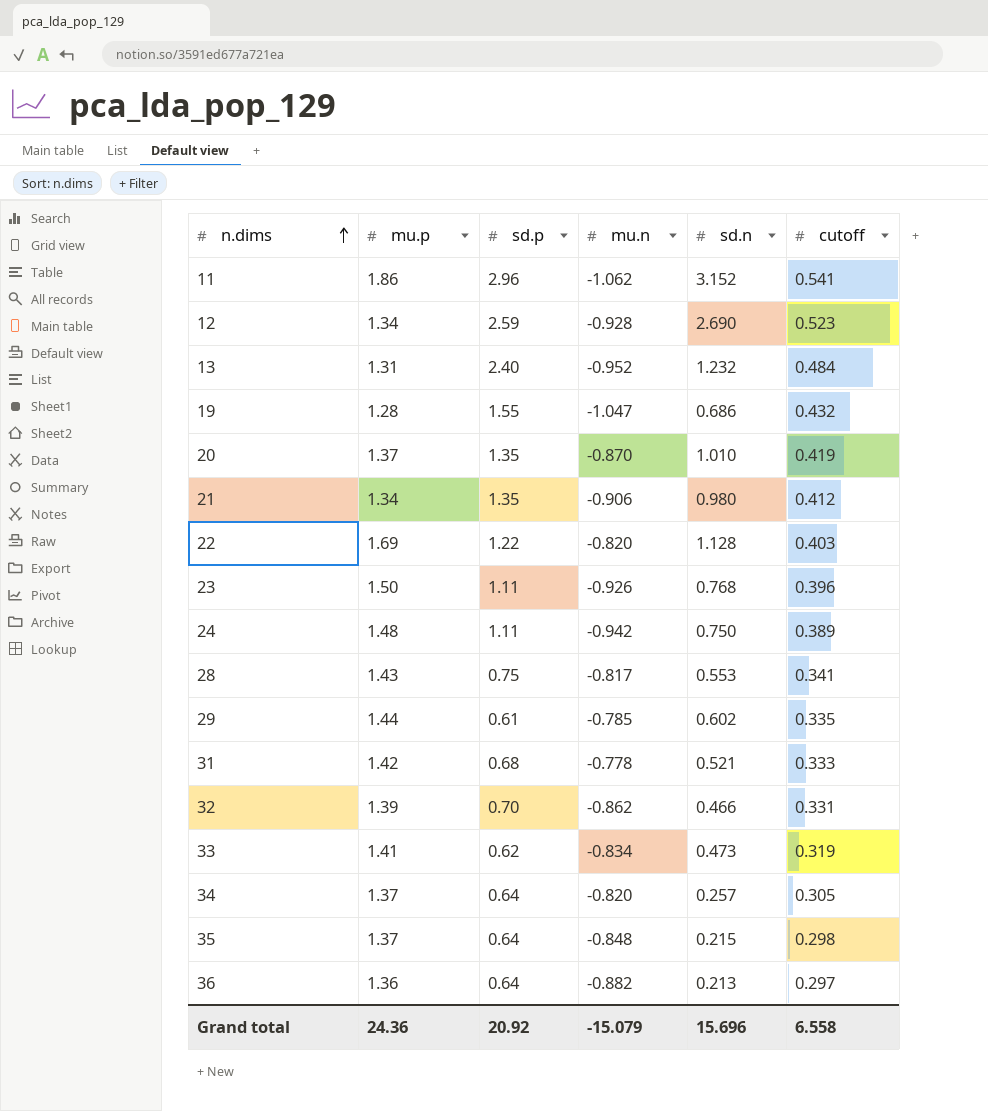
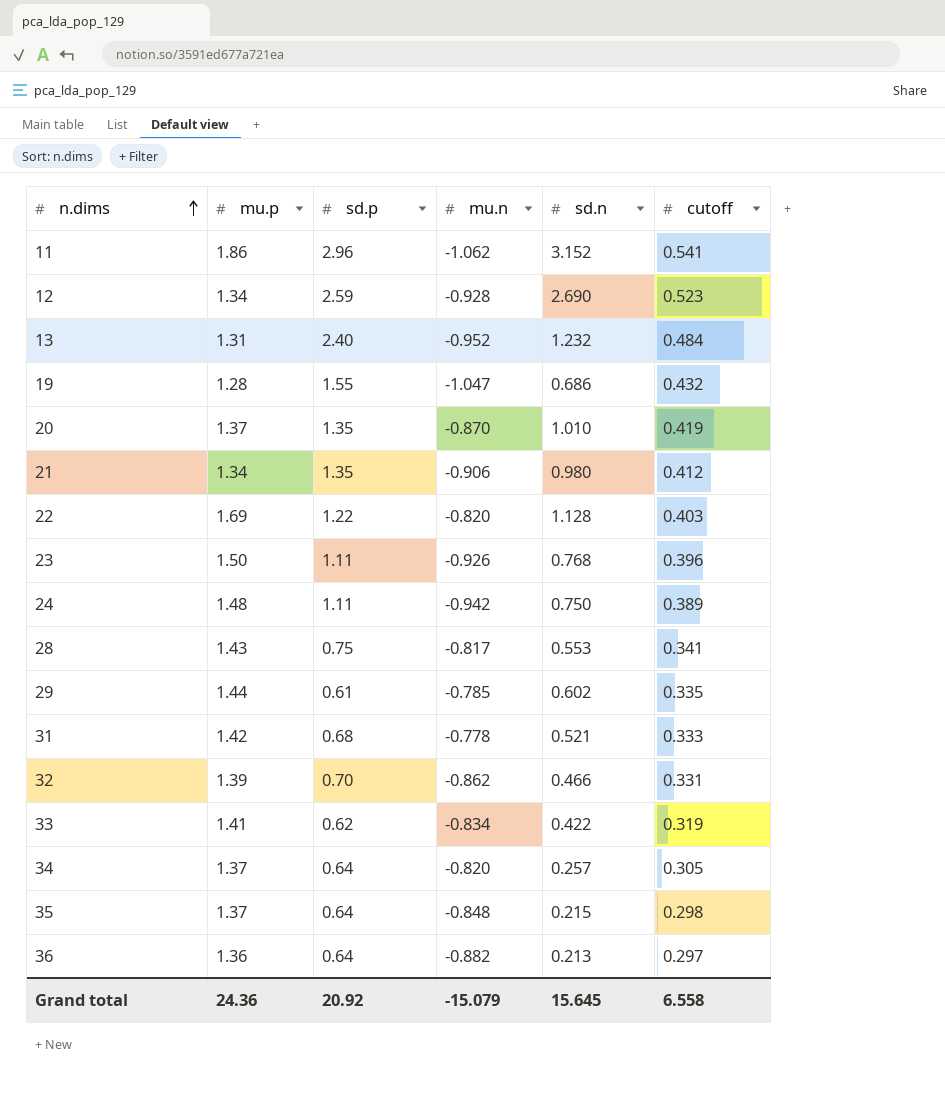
33 | sd.n: 0.473 -> 0.422
Grand total | sd.n: 15.696 -> 15.645

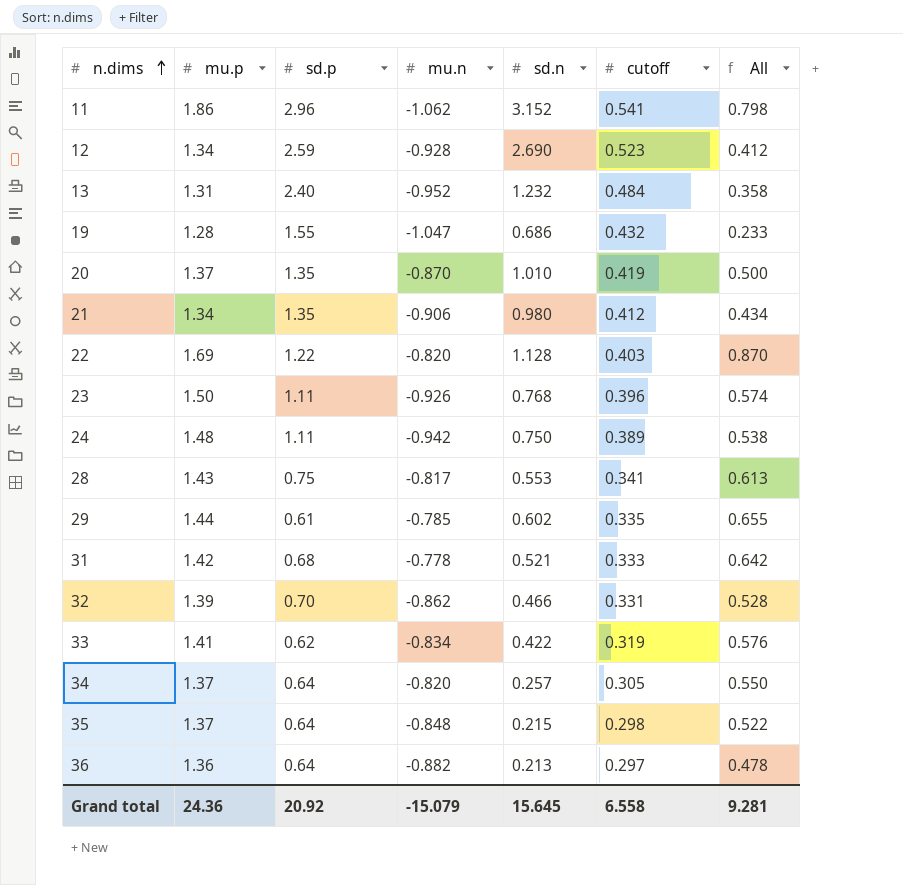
column All | formula: none -> [mu.p] + [mu.n]

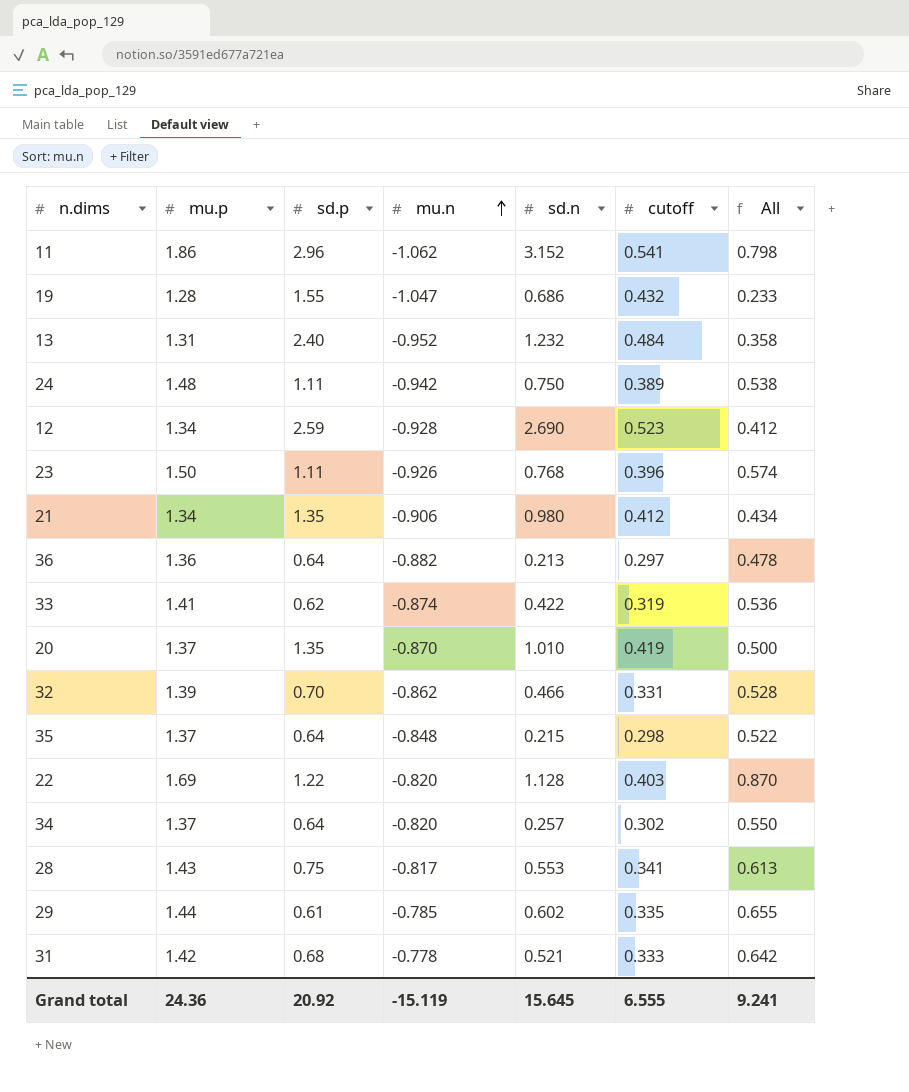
row order: n.dims ascending -> mu.n ascending
33 | mu.n: -0.834 -> -0.874
33 | All: 0.576 -> 0.536
34 | cutoff: 0.305 -> 0.302
Grand total | mu.n: -15.079 -> -15.119
Grand total | cutoff: 6.558 -> 6.555
Grand total | All: 9.281 -> 9.241

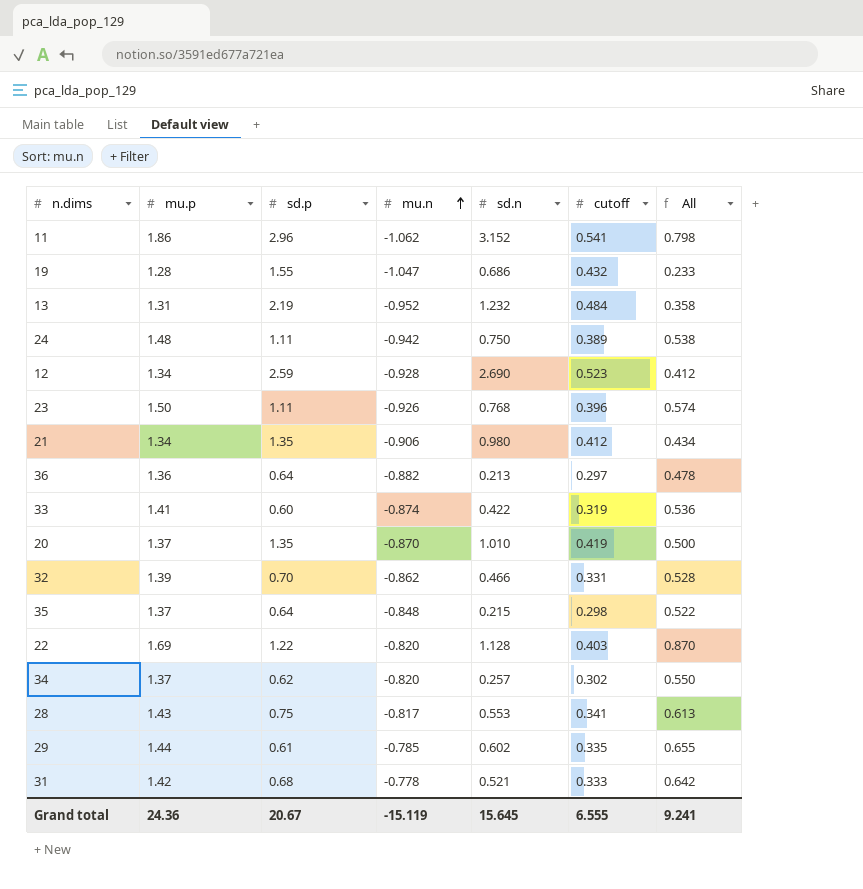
13 | sd.p: 2.40 -> 2.19
33 | sd.p: 0.62 -> 0.60
34 | sd.p: 0.64 -> 0.62
Grand total | sd.p: 20.92 -> 20.67

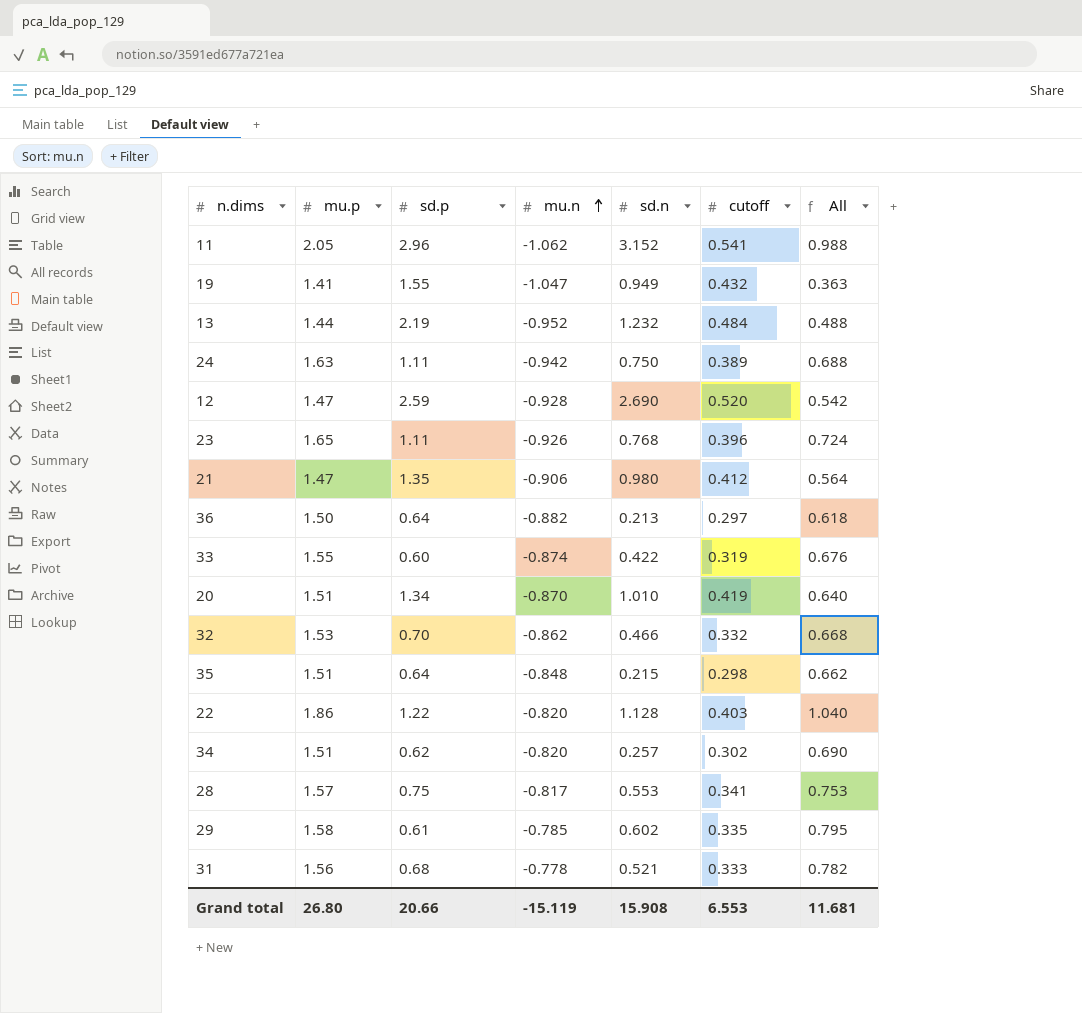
11 | mu.p: 1.86 -> 2.05
11 | All: 0.798 -> 0.988
19 | mu.p: 1.28 -> 1.41
19 | sd.n: 0.686 -> 0.949
19 | All: 0.233 -> 0.363
13 | mu.p: 1.31 -> 1.44
13 | All: 0.358 -> 0.488
24 | mu.p: 1.48 -> 1.63
24 | All: 0.538 -> 0.688
12 | mu.p: 1.34 -> 1.47
12 | cutoff: 0.523 -> 0.520
12 | All: 0.412 -> 0.542
23 | mu.p: 1.50 -> 1.65
23 | All: 0.574 -> 0.724
21 | mu.p: 1.34 -> 1.47
21 | All: 0.434 -> 0.564
36 | mu.p: 1.36 -> 1.50
36 | All: 0.478 -> 0.618
33 | mu.p: 1.41 -> 1.55
33 | All: 0.536 -> 0.676
20 | mu.p: 1.37 -> 1.51
20 | sd.p: 1.35 -> 1.34
20 | All: 0.500 -> 0.640
32 | mu.p: 1.39 -> 1.53
32 | cutoff: 0.331 -> 0.332
32 | All: 0.528 -> 0.668
35 | mu.p: 1.37 -> 1.51
35 | All: 0.522 -> 0.662
22 | mu.p: 1.69 -> 1.86
22 | All: 0.870 -> 1.040
34 | mu.p: 1.37 -> 1.51
34 | All: 0.550 -> 0.690
28 | mu.p: 1.43 -> 1.57
28 | All: 0.613 -> 0.753
29 | mu.p: 1.44 -> 1.58
29 | All: 0.655 -> 0.795
31 | mu.p: 1.42 -> 1.56
31 | All: 0.642 -> 0.782
Grand total | mu.p: 24.36 -> 26.80
Grand total | sd.p: 20.67 -> 20.66
Grand total | sd.n: 15.645 -> 15.908
Grand total | cutoff: 6.555 -> 6.553
Grand total | All: 9.241 -> 11.681

